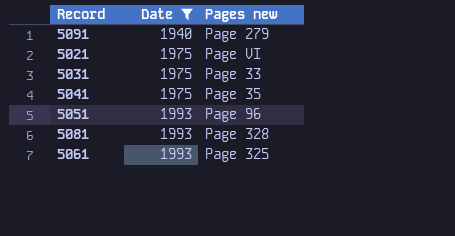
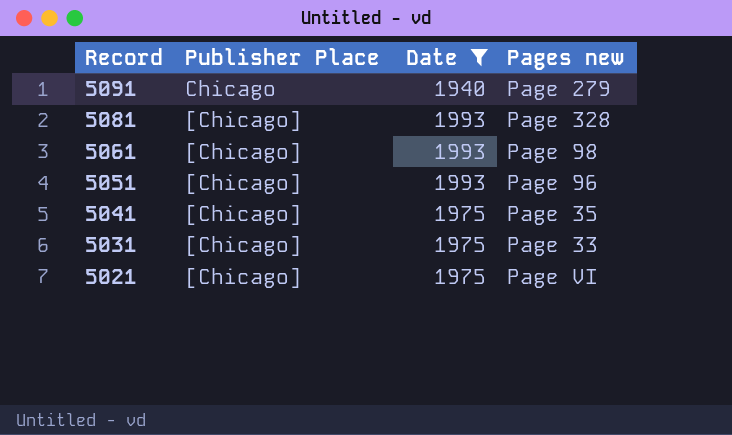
row order: Date ascending -> Record descending
column Publisher Place | position: none -> 2
5061 | Pages new: Page 325 -> Page 98

